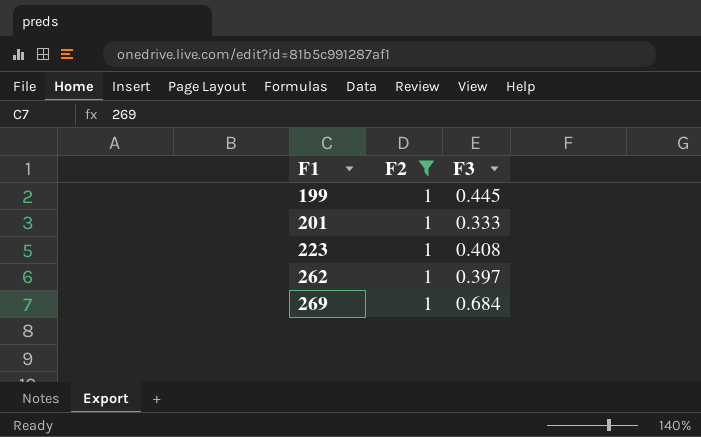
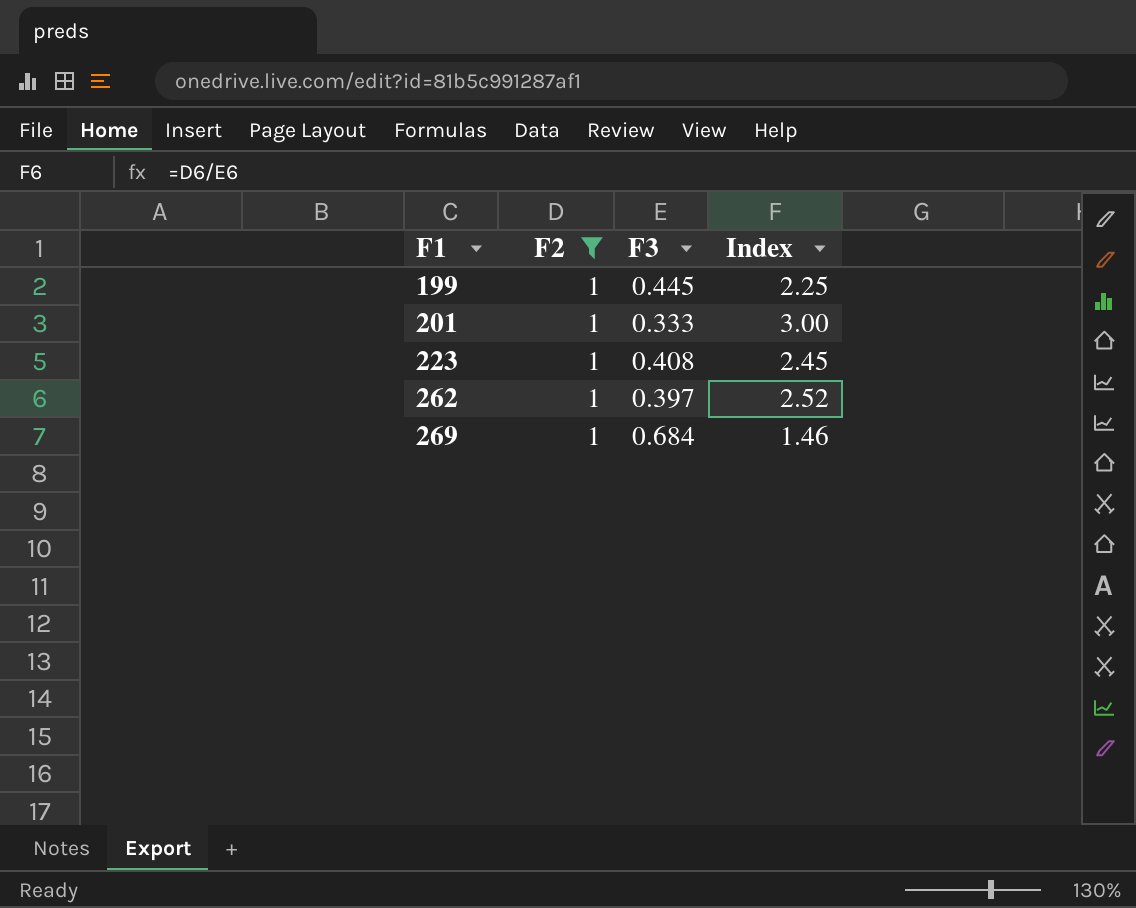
column Index | formula: none -> [F2] / [F3]

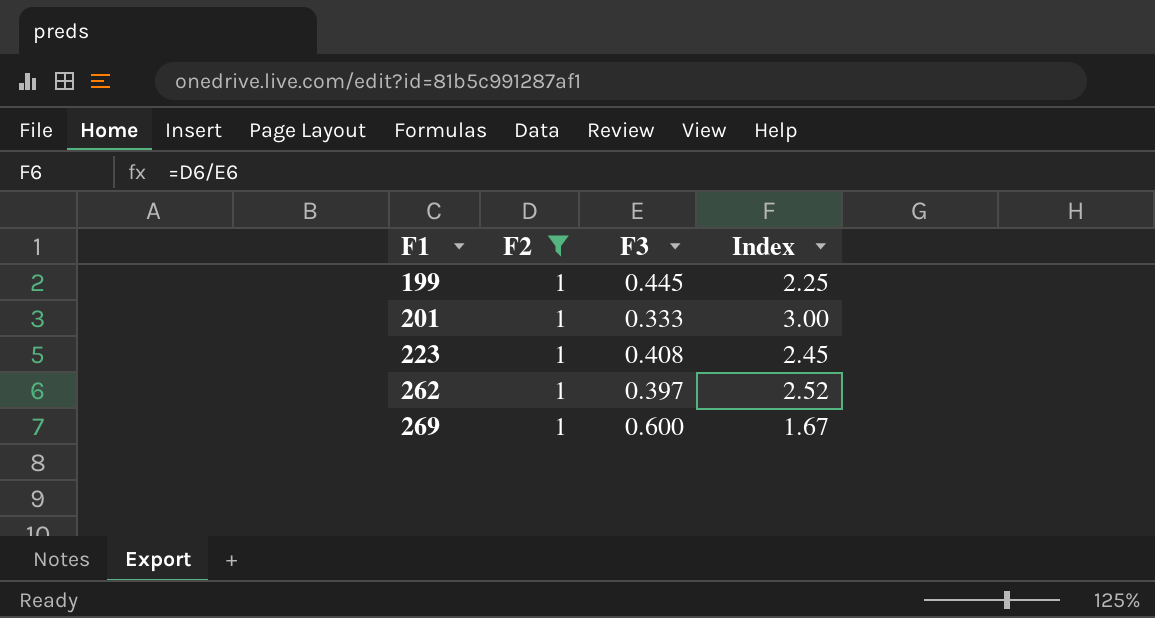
269 | F3: 0.684 -> 0.600
269 | Index: 1.46 -> 1.67

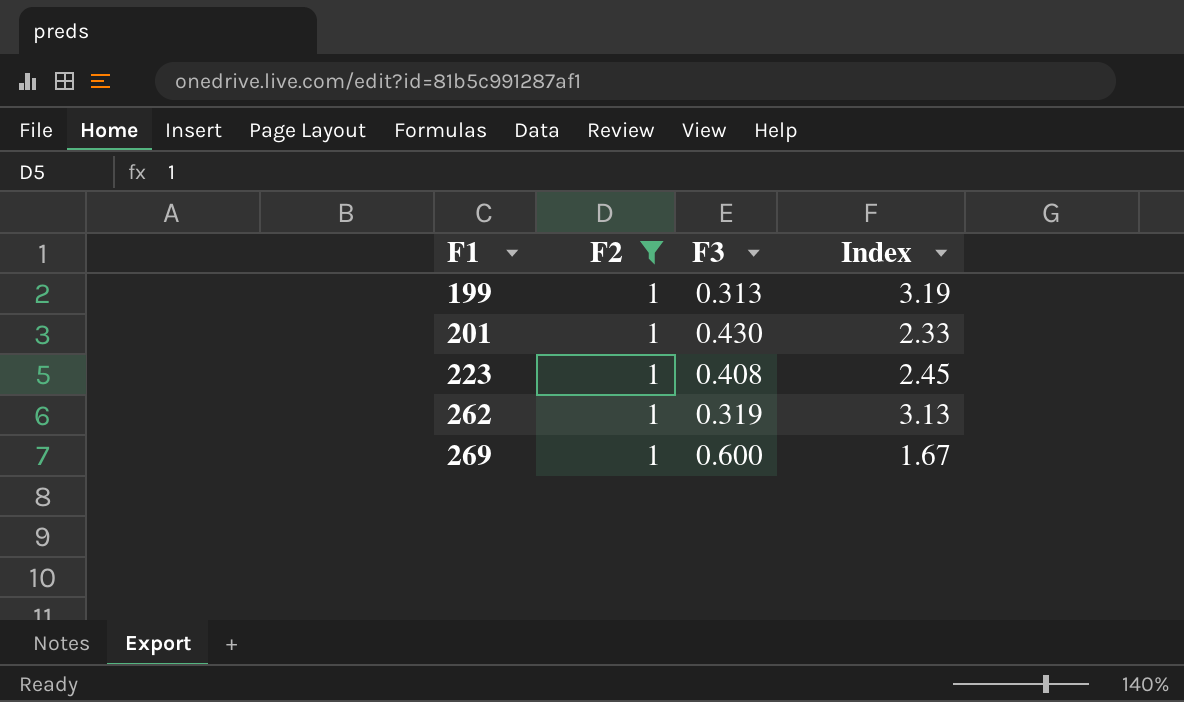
199 | F3: 0.445 -> 0.313
199 | Index: 2.25 -> 3.19
201 | F3: 0.333 -> 0.430
201 | Index: 3.00 -> 2.33
262 | F3: 0.397 -> 0.319
262 | Index: 2.52 -> 3.13

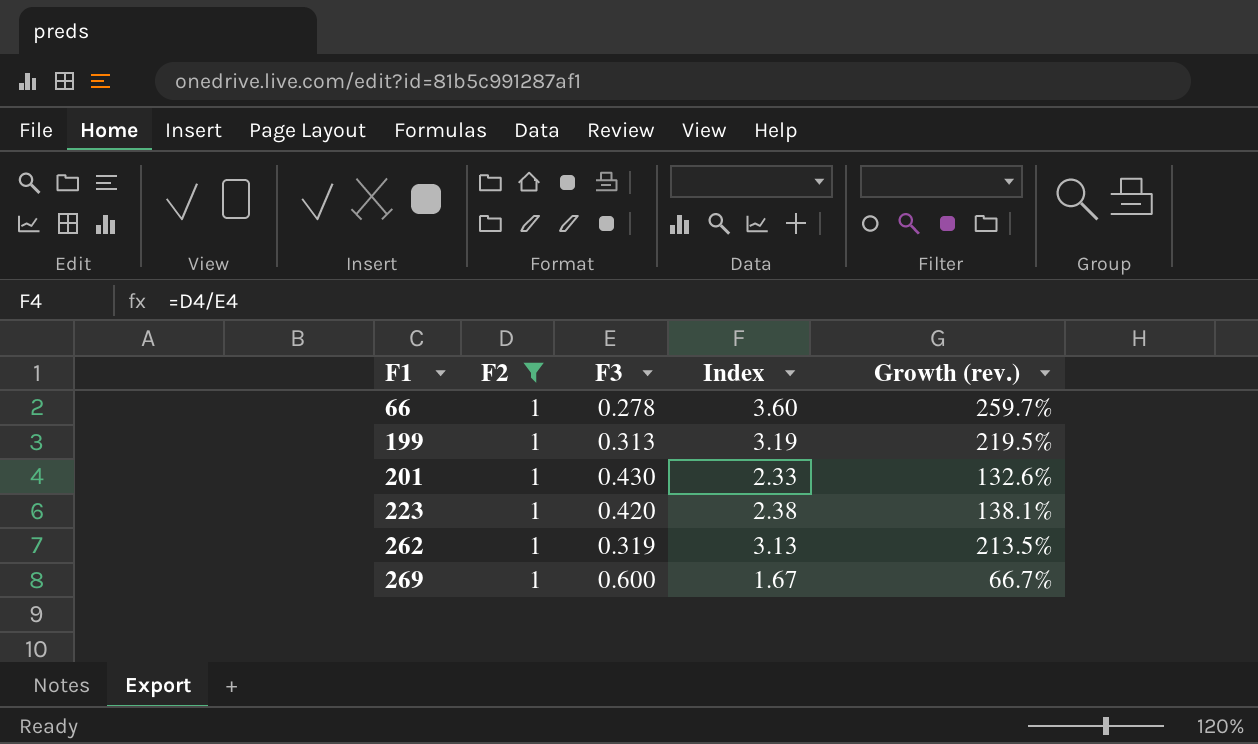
column Growth (rev.) | formula: none -> ([F2] - [F3]) / [F3]
row 66: none -> 1 | 0.278 | 3.60 | 259.7%
223 | F3: 0.408 -> 0.420
223 | Index: 2.45 -> 2.38

